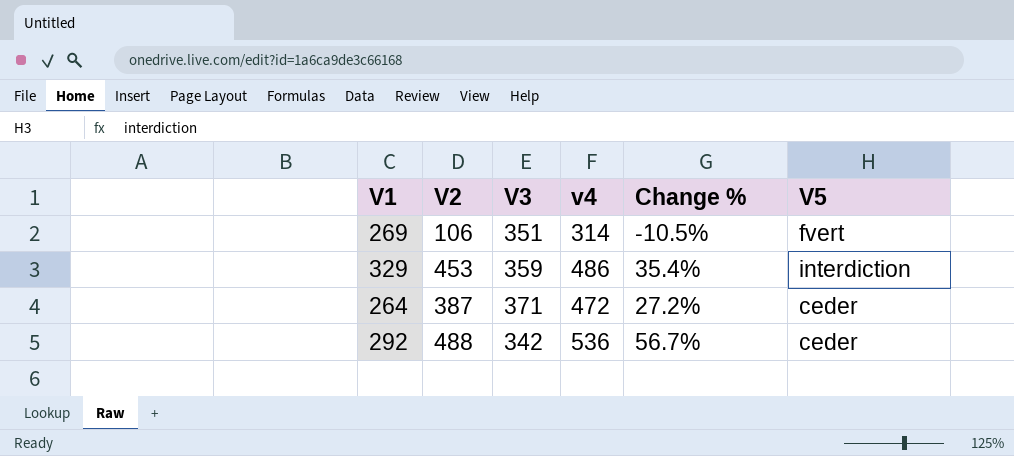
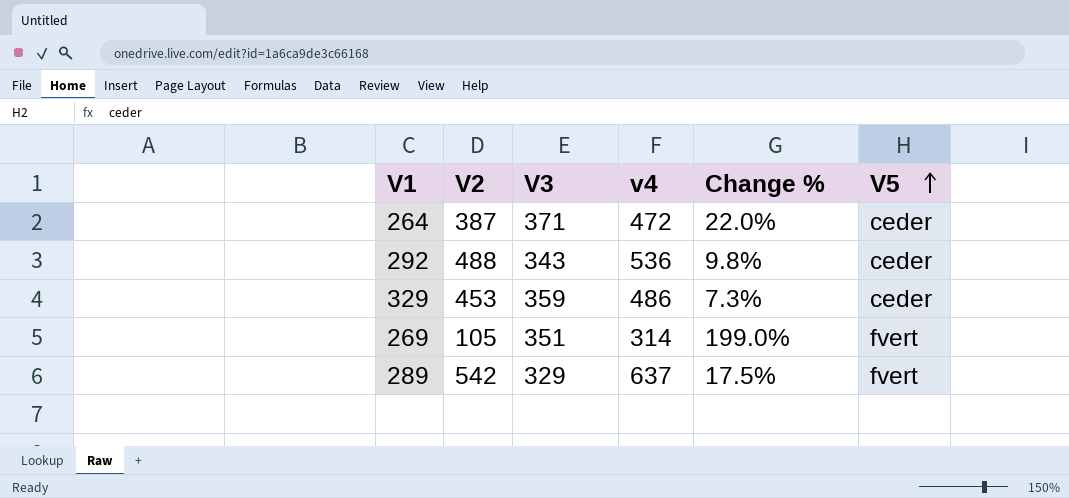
row order: none -> V5 ascending
column Change % | formula: ([v4] - [V3]) / [V3] -> ([v4] - [V2]) / [V2]
292 | V3: 342 -> 343
329 | V5: interdiction -> ceder
269 | V2: 106 -> 105
row 289: none -> 542 | 329 | 637 | 17.5% | fvert

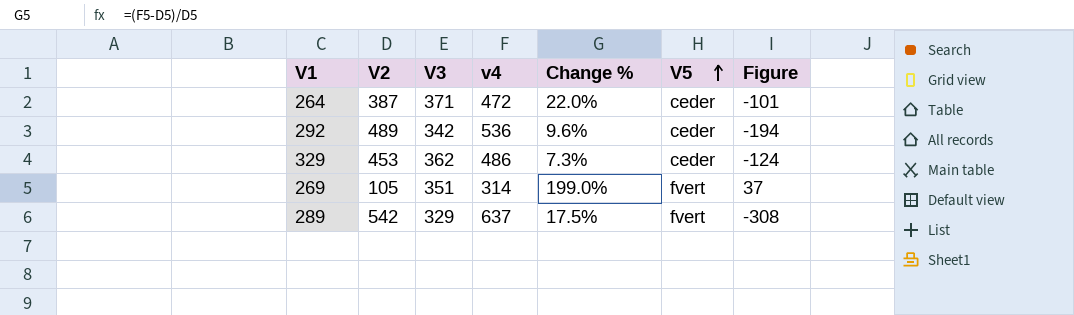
column Figure | formula: none -> [V3] - [v4]
292 | V2: 488 -> 489
292 | V3: 343 -> 342
292 | Change %: 9.8% -> 9.6%
329 | V3: 359 -> 362

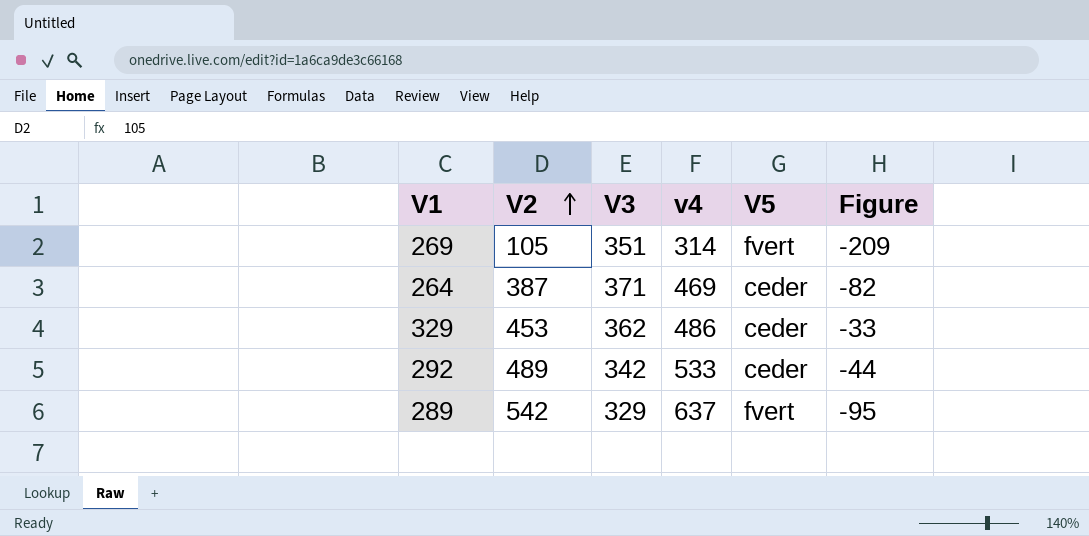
row order: V5 ascending -> V2 ascending
column Change % | formula: ([v4] - [V2]) / [V2] -> none
column Figure | formula: [V3] - [v4] -> [V2] - [v4]
264 | v4: 472 -> 469
292 | v4: 536 -> 533

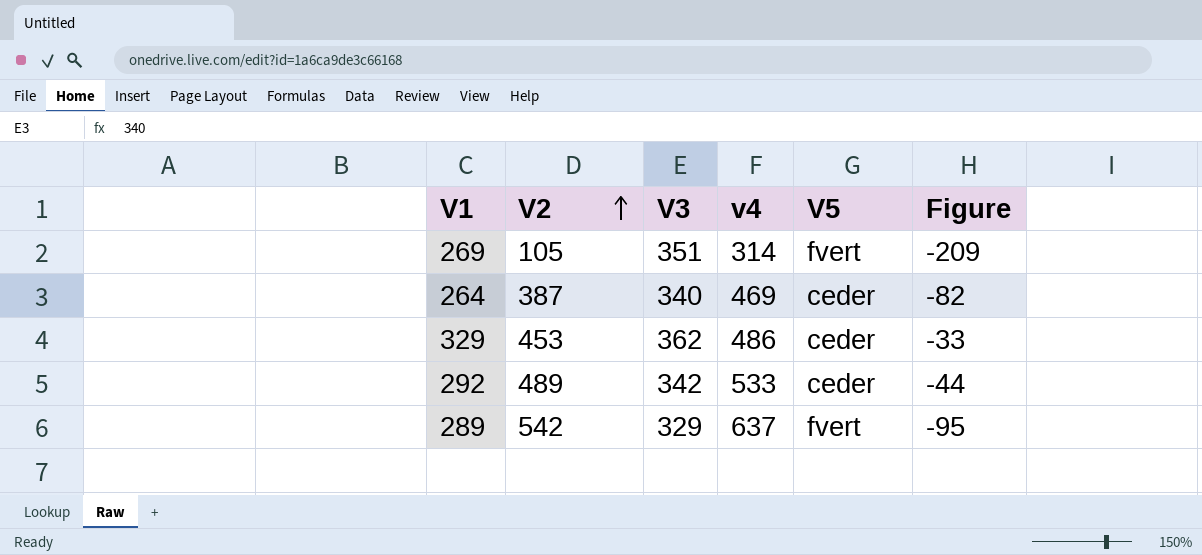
264 | V3: 371 -> 340

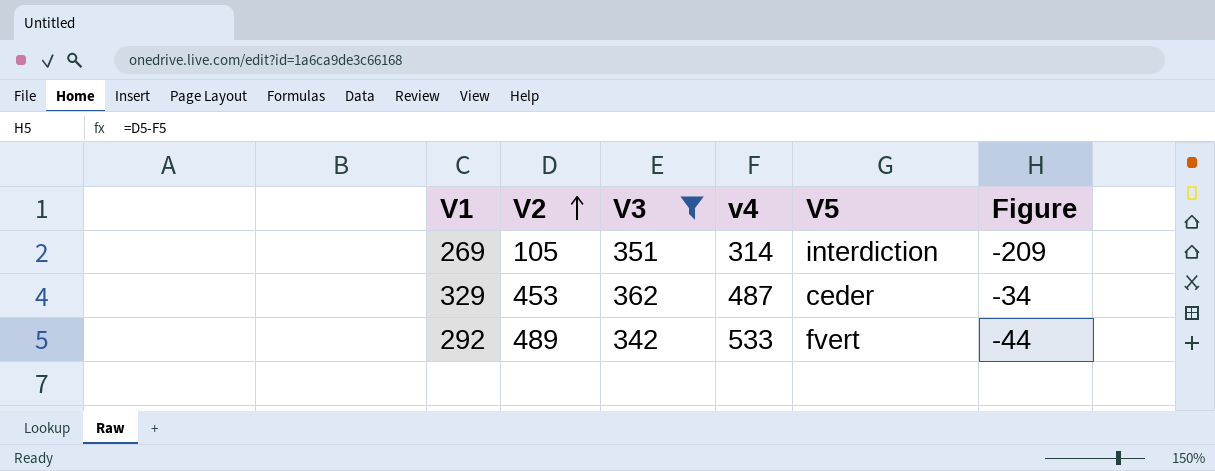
filter: none -> V3 >= 342
269 | V5: fvert -> interdiction
329 | v4: 486 -> 487
329 | Figure: -33 -> -34
292 | V5: ceder -> fvert

